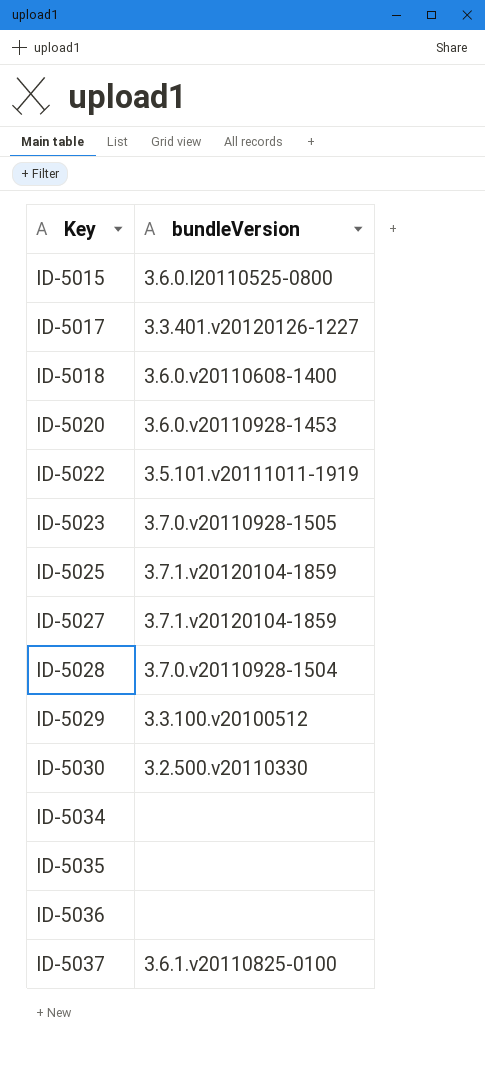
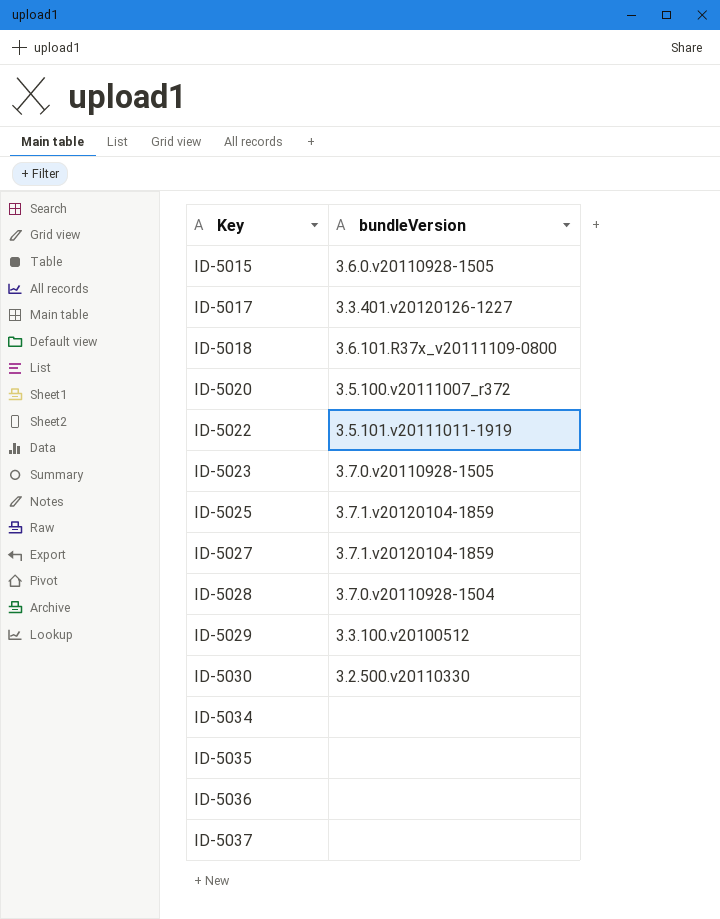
ID-5015 | bundleVersion: 3.6.0.I20110525-0800 -> 3.6.0.v20110928-1505
ID-5018 | bundleVersion: 3.6.0.v20110608-1400 -> 3.6.101.R37x_v20111109-0800
ID-5020 | bundleVersion: 3.6.0.v20110928-1453 -> 3.5.100.v20111007_r372
ID-5037 | bundleVersion: 3.6.1.v20110825-0100 -> none

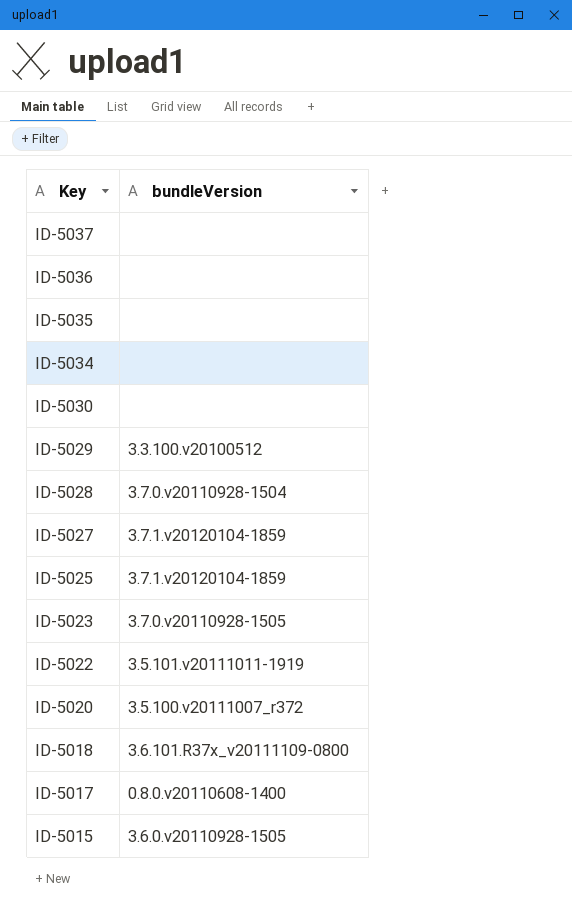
row order: Key ascending -> Key descending
ID-5030 | bundleVersion: 3.2.500.v20110330 -> none
ID-5017 | bundleVersion: 3.3.401.v20120126-1227 -> 0.8.0.v20110608-1400

